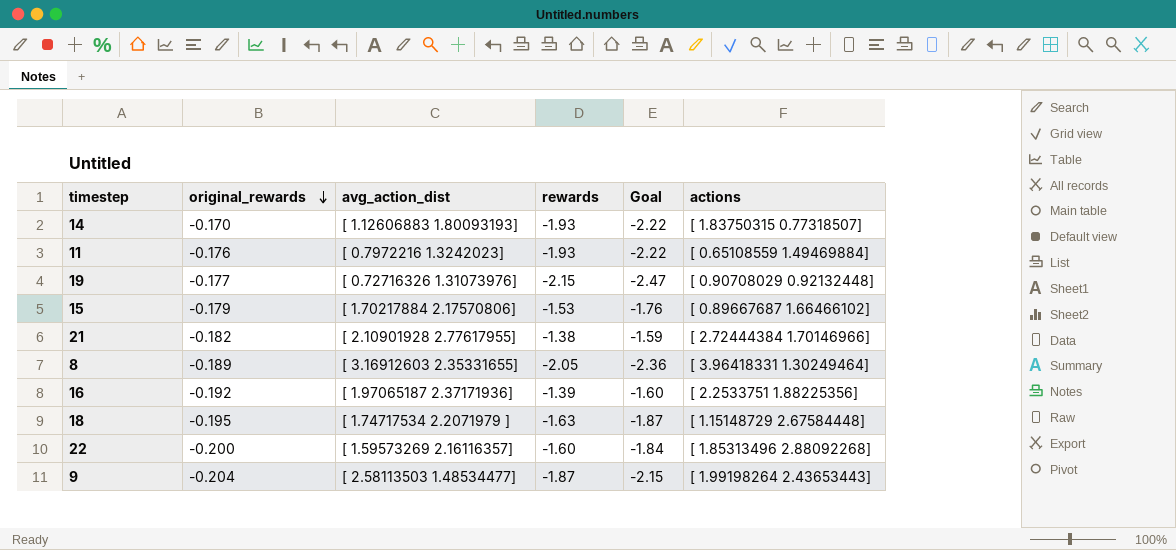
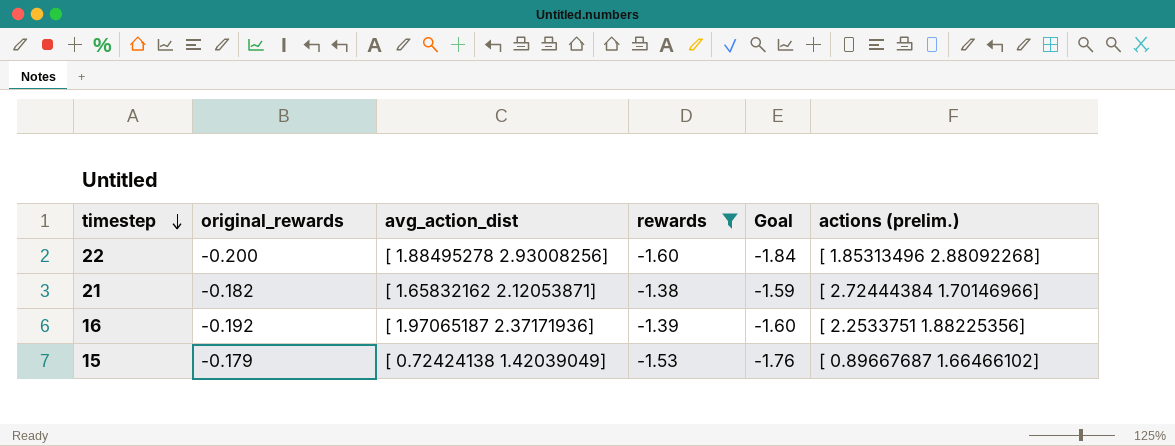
filter: none -> rewards >= -1.60
row order: original_rewards descending -> timestep descending
column name: actions -> actions (prelim.)
22 | avg_action_dist: [ 1.59573269 2.16116357] -> [ 1.88495278 2.93008256]
21 | avg_action_dist: [ 2.10901928 2.77617955] -> [ 1.65832162 2.12053871]
15 | avg_action_dist: [ 1.70217884 2.17570806] -> [ 0.72424138 1.42039049]

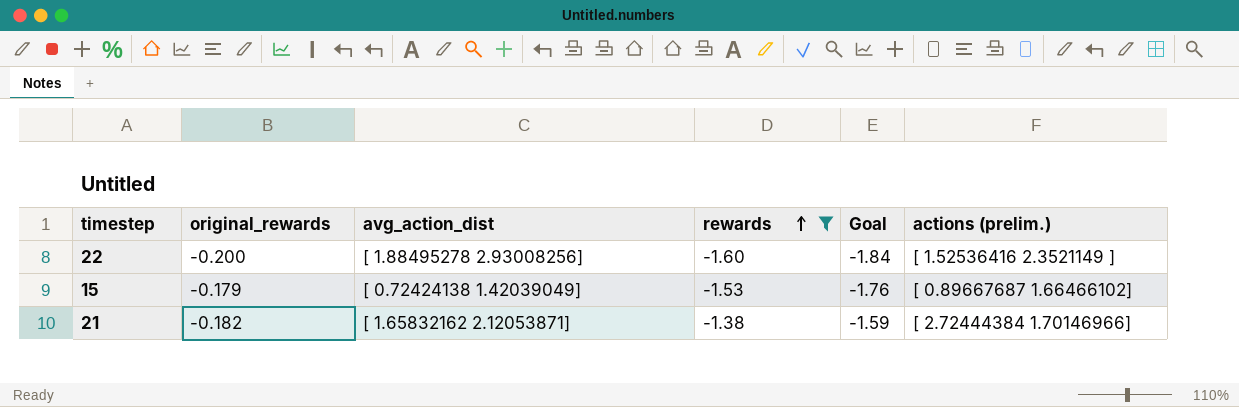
row order: timestep descending -> rewards ascending
row 16: -0.192 | [ 1.97065187 2.37171936] | -1.39 | -1.60 | [ 2.2533751 1.88225356] -> none
22 | actions (prelim.): [ 1.85313496 2.88092268] -> [ 1.52536416 2.3521149 ]

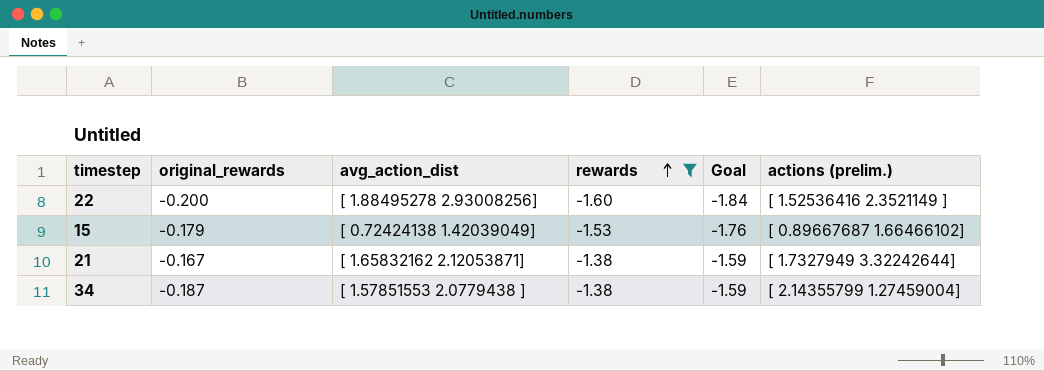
21 | original_rewards: -0.182 -> -0.167
21 | actions (prelim.): [ 2.72444384 1.70146966] -> [ 1.7327949 3.32242644]
row 34: none -> -0.187 | [ 1.57851553 2.0779438 ] | -1.38 | -1.59 | [ 2.14355799 1.27459004]

